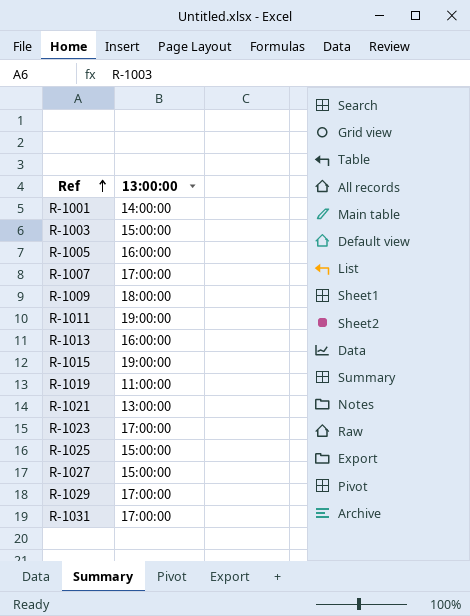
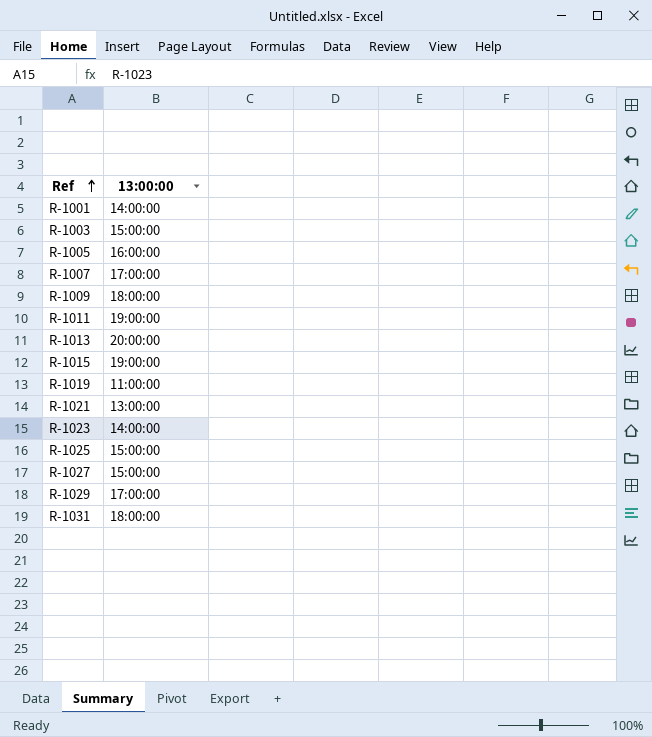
R-1013 | 13:00:00: 16:00:00 -> 20:00:00
R-1023 | 13:00:00: 17:00:00 -> 14:00:00
R-1031 | 13:00:00: 17:00:00 -> 18:00:00

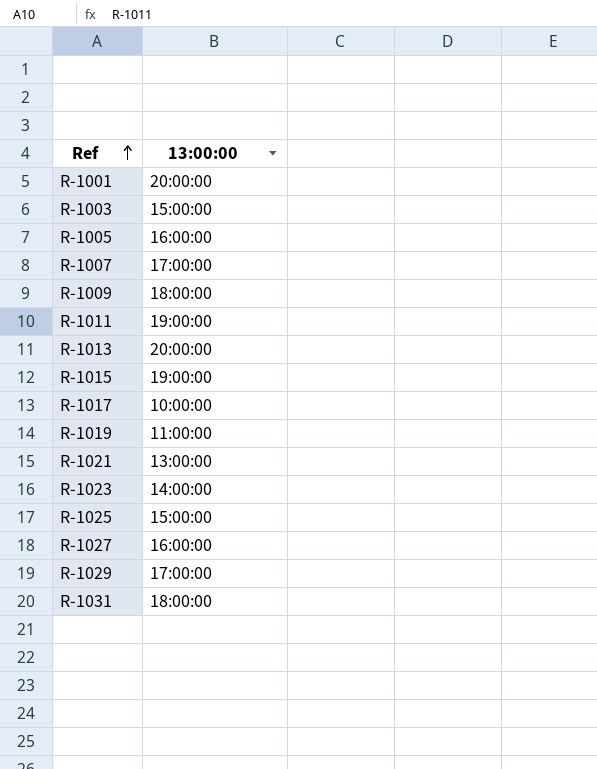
R-1001 | 13:00:00: 14:00:00 -> 20:00:00
row R-1017: none -> 10:00:00
R-1027 | 13:00:00: 15:00:00 -> 16:00:00

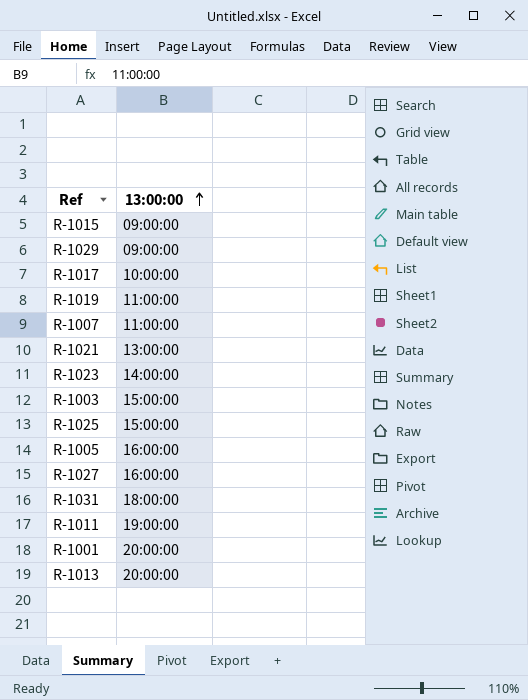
row order: Ref ascending -> 13:00:00 ascending
row R-1009: 18:00:00 -> none
R-1015 | 13:00:00: 19:00:00 -> 09:00:00
R-1029 | 13:00:00: 17:00:00 -> 09:00:00
R-1007 | 13:00:00: 17:00:00 -> 11:00:00

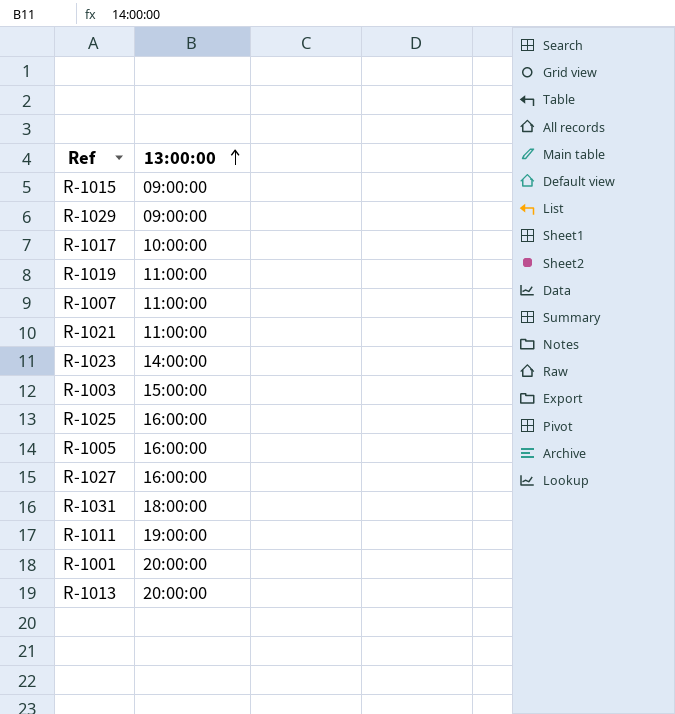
R-1021 | 13:00:00: 13:00:00 -> 11:00:00
R-1025 | 13:00:00: 15:00:00 -> 16:00:00

